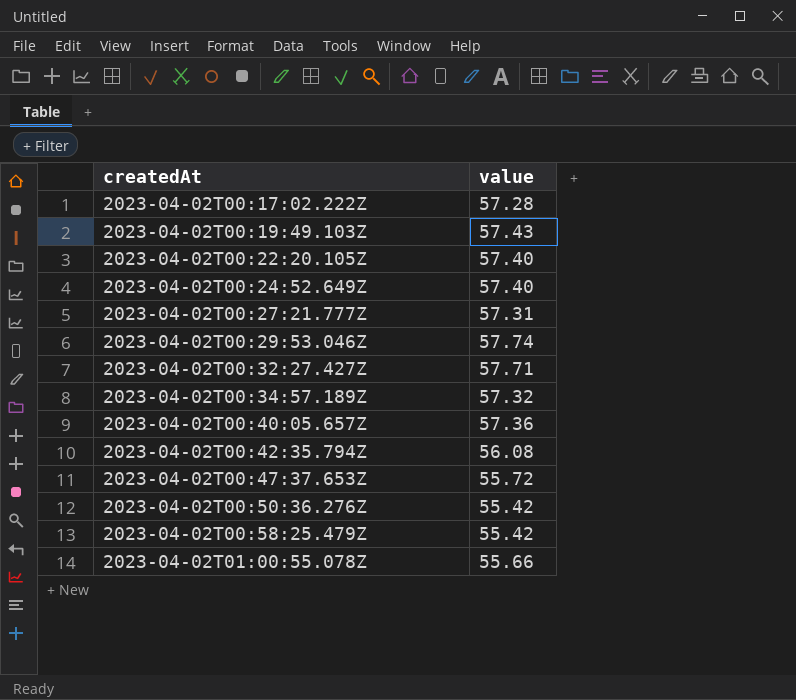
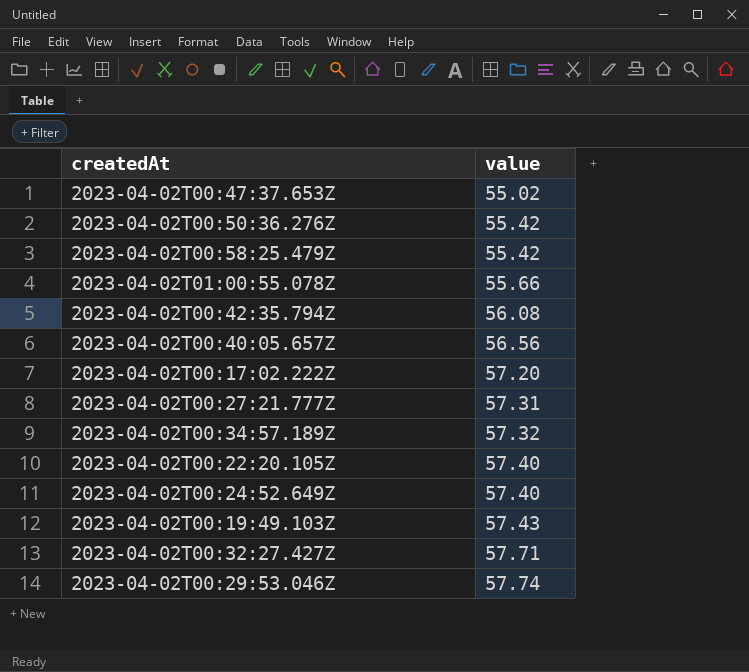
row order: createdAt ascending -> value ascending
2023-04-02T00:47:37.653Z | value: 55.72 -> 55.02
2023-04-02T00:40:05.657Z | value: 57.36 -> 56.56
2023-04-02T00:17:02.222Z | value: 57.28 -> 57.20

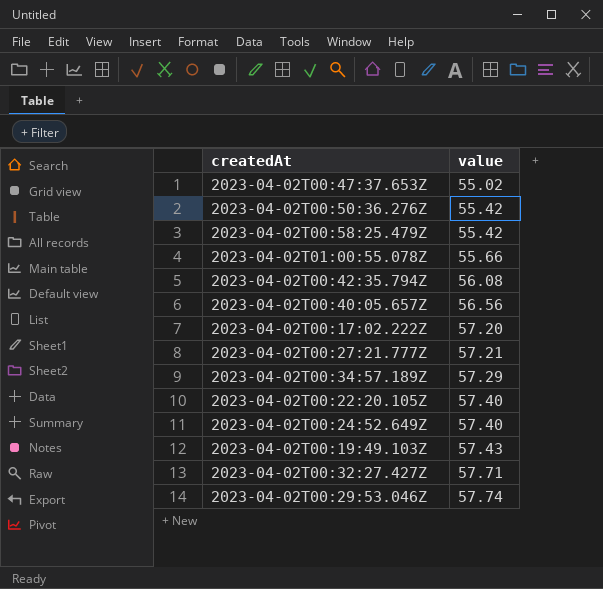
2023-04-02T00:27:21.777Z | value: 57.31 -> 57.21
2023-04-02T00:34:57.189Z | value: 57.32 -> 57.29

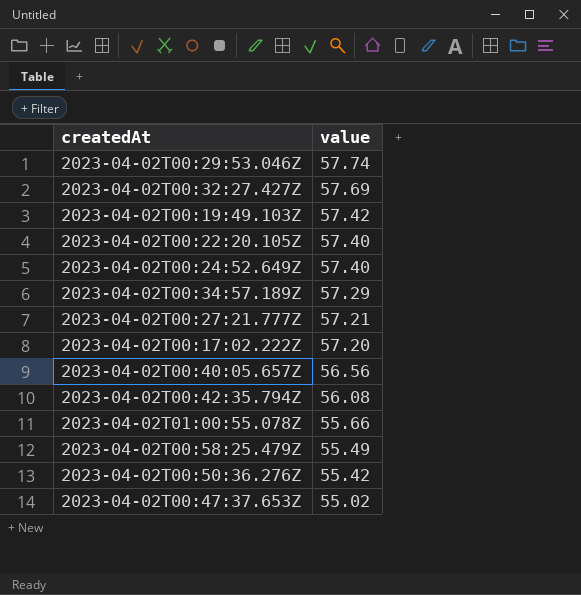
row order: value ascending -> value descending
2023-04-02T00:32:27.427Z | value: 57.71 -> 57.69
2023-04-02T00:19:49.103Z | value: 57.43 -> 57.42
2023-04-02T00:58:25.479Z | value: 55.42 -> 55.49

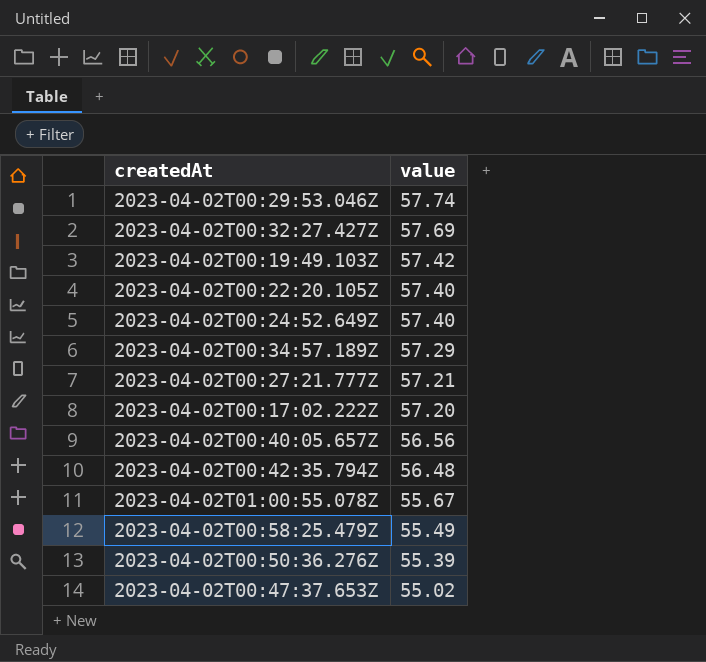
2023-04-02T00:42:35.794Z | value: 56.08 -> 56.48
2023-04-02T01:00:55.078Z | value: 55.66 -> 55.67
2023-04-02T00:50:36.276Z | value: 55.42 -> 55.39

